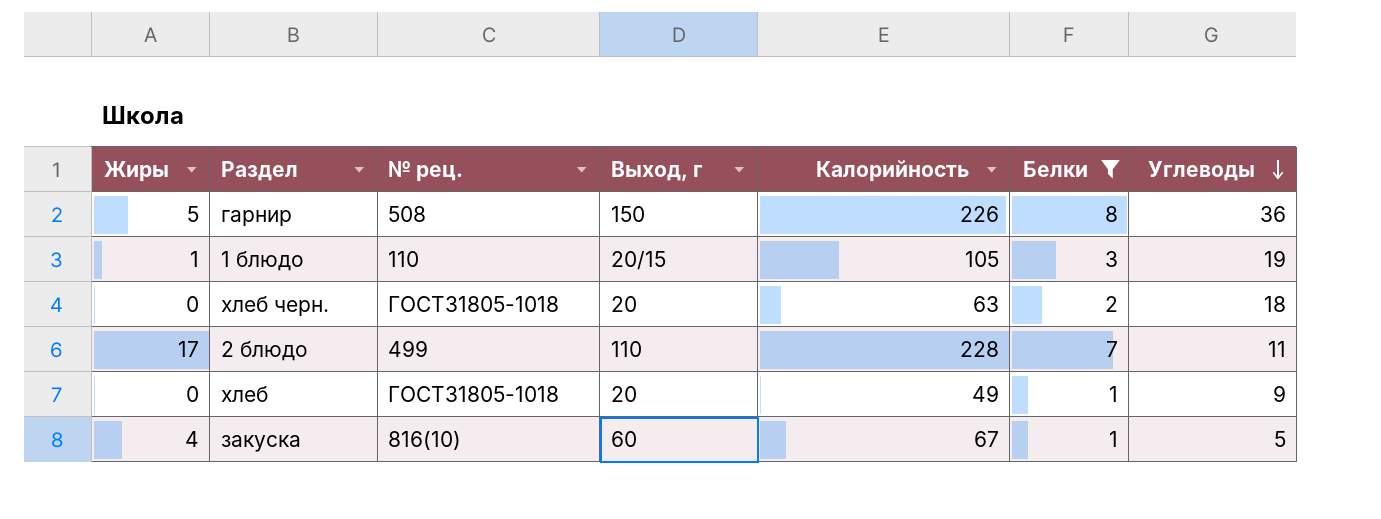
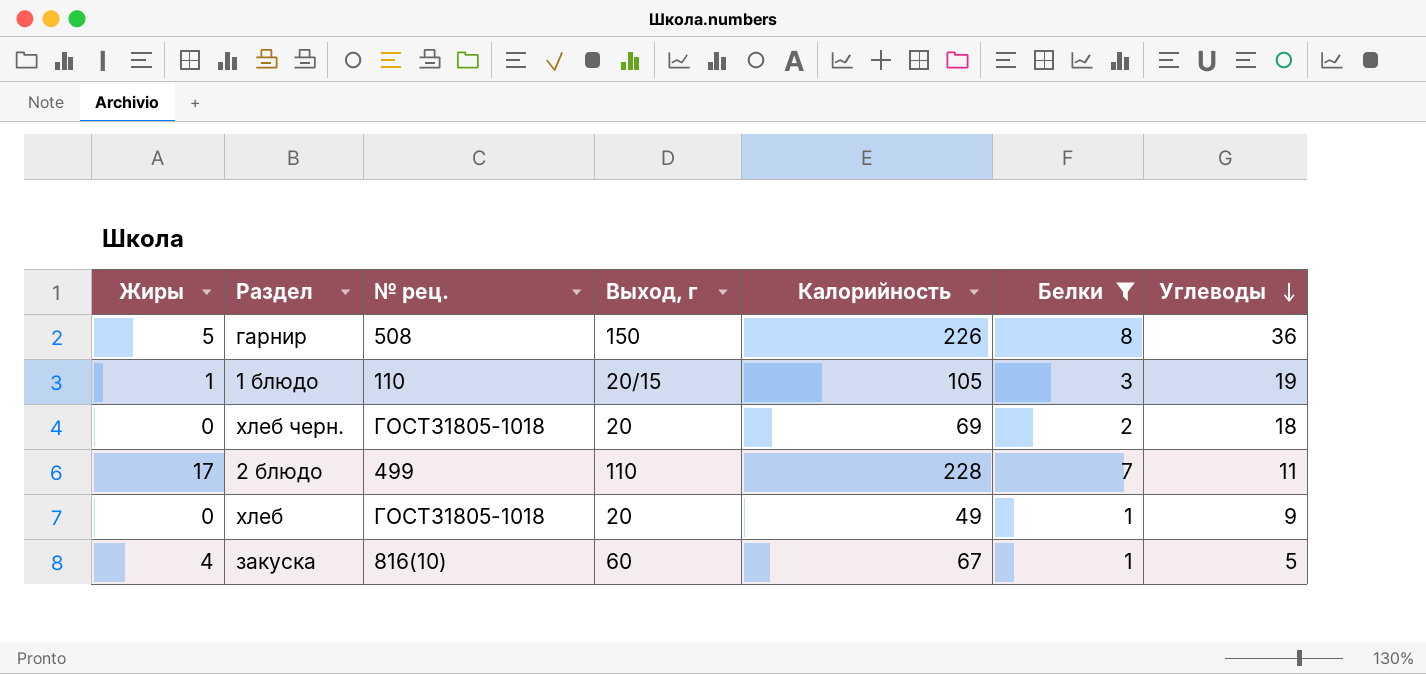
хлеб черн. | Калорийность: 63 -> 69

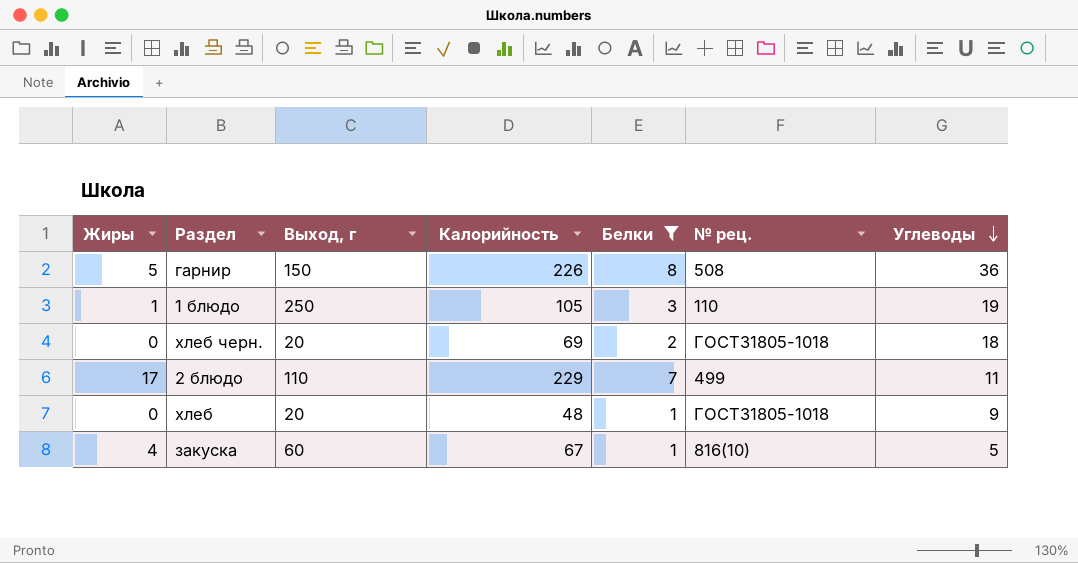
column № рец. | position: 3 -> 6
1 блюдо | Выход, г: 20/15 -> 250
2 блюдо | Калорийность: 228 -> 229
хлеб | Калорийность: 49 -> 48

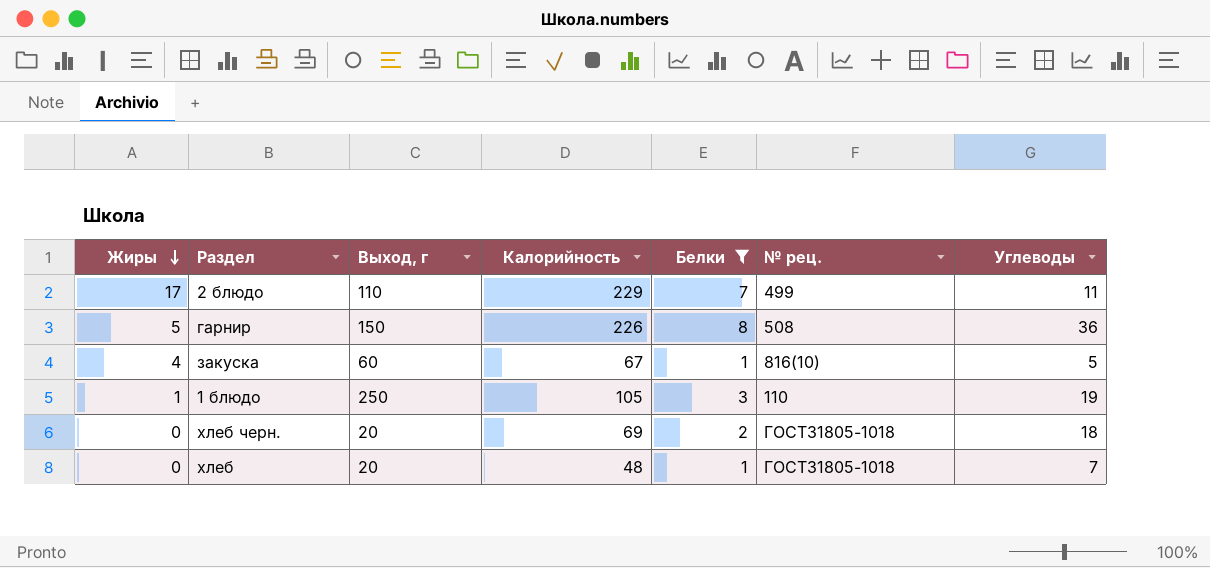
row order: Углеводы descending -> Жиры descending
хлеб | Углеводы: 9 -> 7

